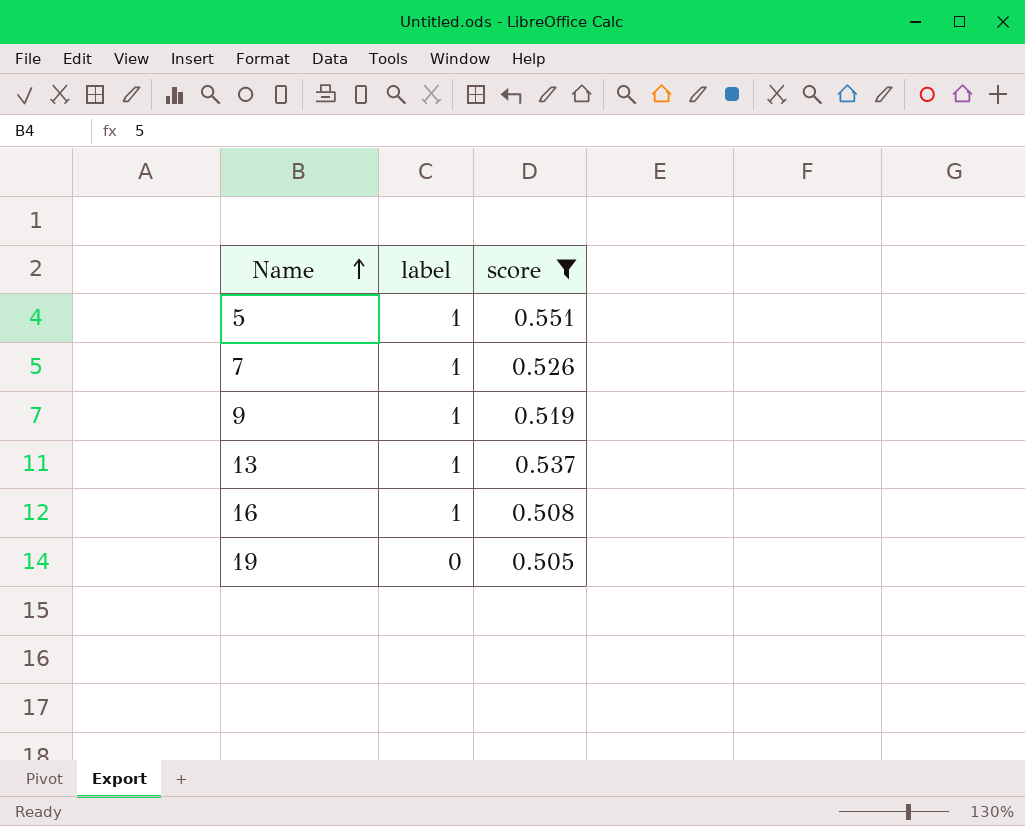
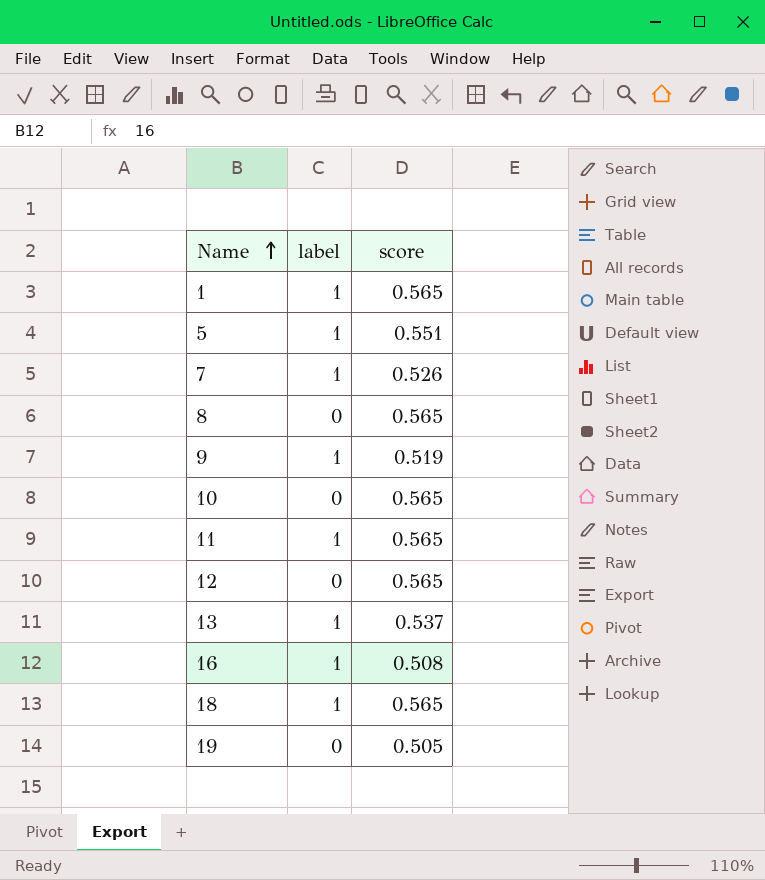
filter: score != 0.565 -> none

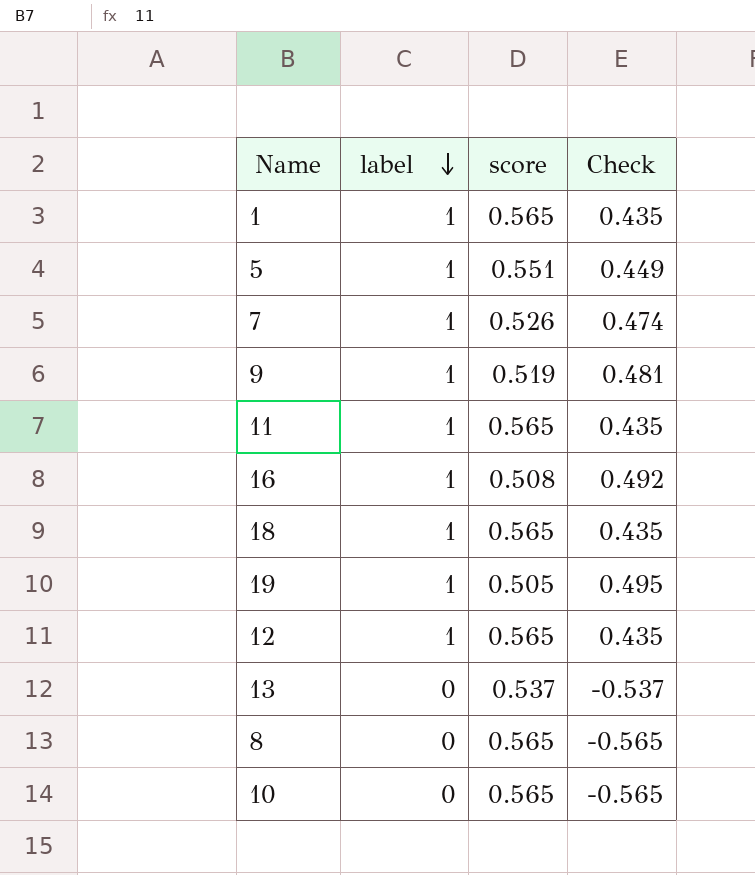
row order: Name ascending -> label descending
column Check | formula: none -> [label] - [score]
19 | label: 0 -> 1
12 | label: 0 -> 1
13 | label: 1 -> 0

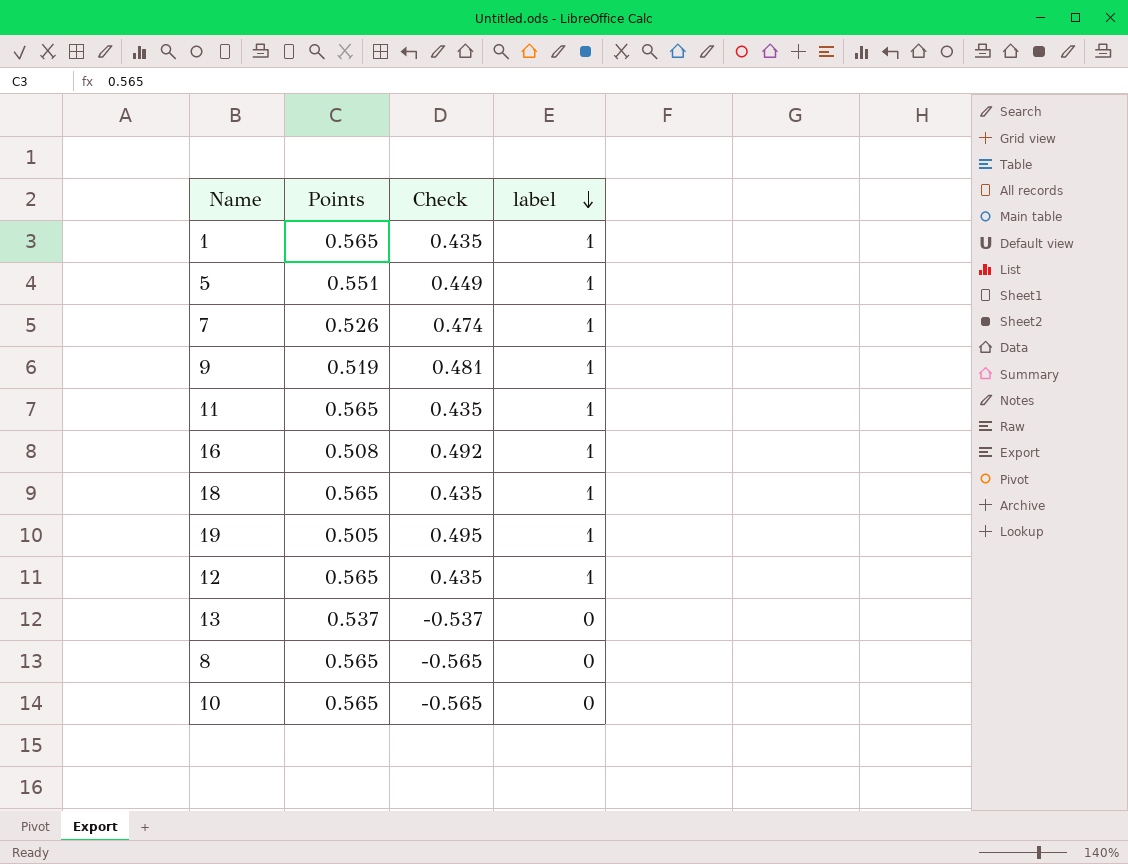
column name: score -> Points
column label | position: 2 -> 4

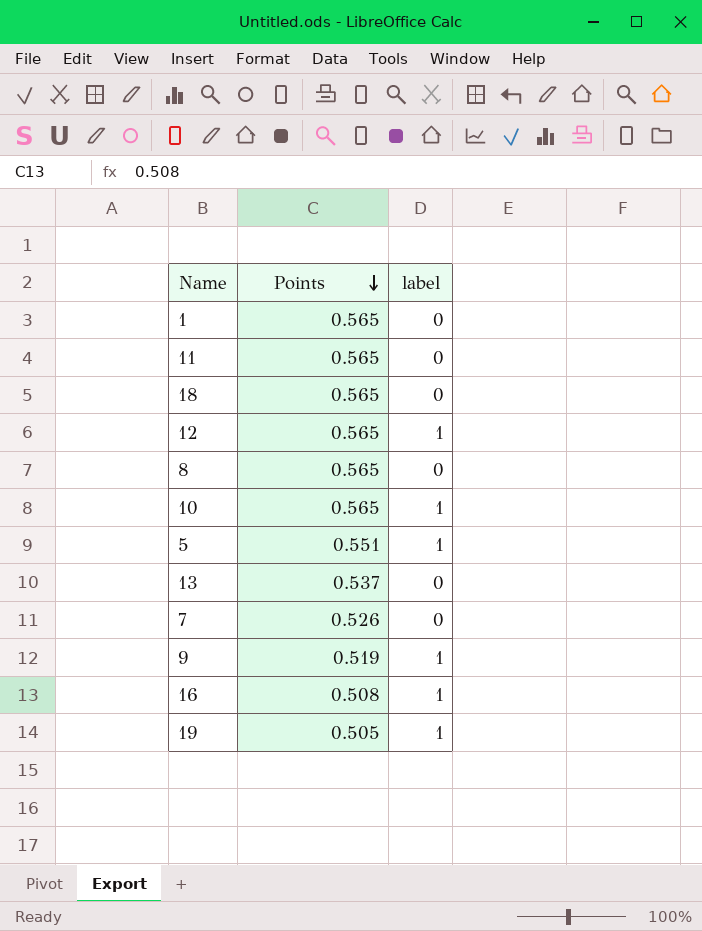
row order: label descending -> Points descending
column Check | formula: [label] - [Points] -> none
1 | label: 1 -> 0
11 | label: 1 -> 0
18 | label: 1 -> 0
10 | label: 0 -> 1
7 | label: 1 -> 0

